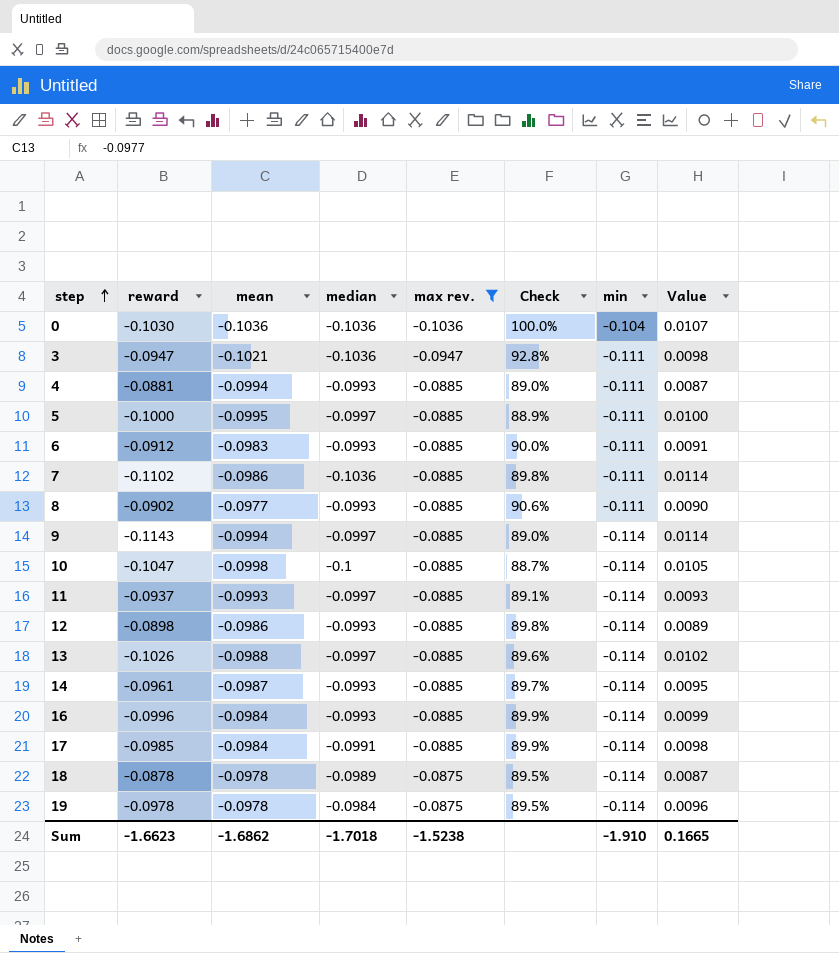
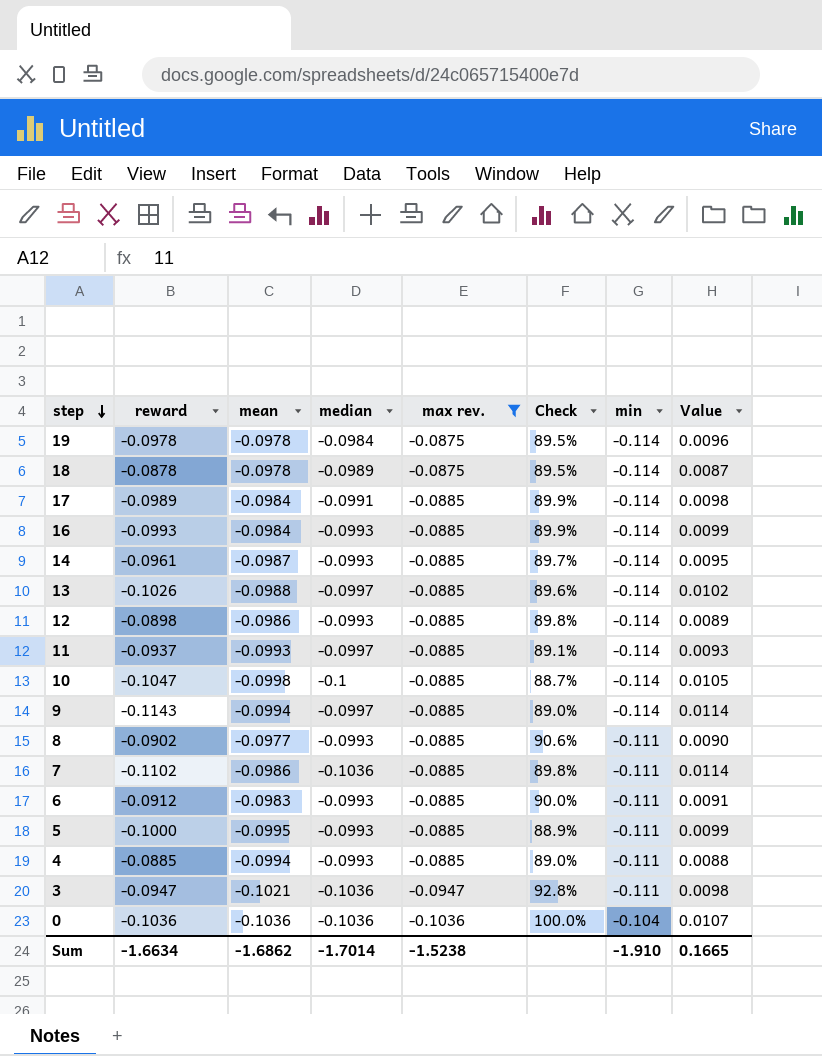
row order: step ascending -> step descending
17 | reward: -0.0985 -> -0.0989
16 | reward: -0.0996 -> -0.0993
5 | median: -0.0997 -> -0.0993
5 | Value: 0.0100 -> 0.0099
4 | reward: -0.0881 -> -0.0885
4 | Value: 0.0087 -> 0.0088
0 | reward: -0.1030 -> -0.1036
Sum | reward: -1.6623 -> -1.6634
Sum | median: -1.7018 -> -1.7014

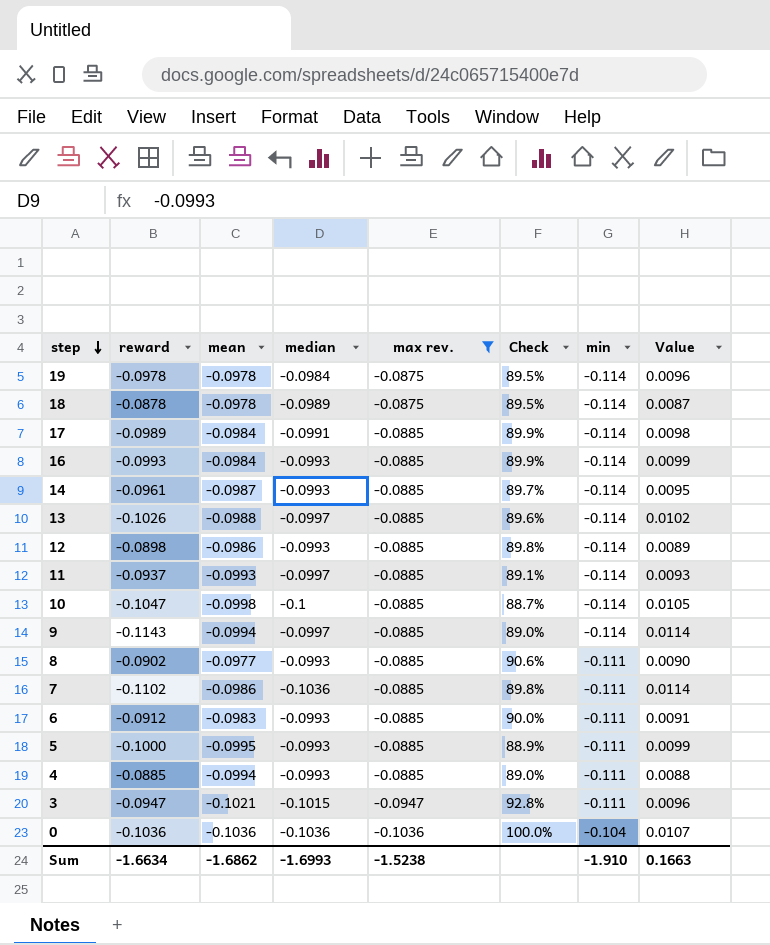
3 | median: -0.1036 -> -0.1015
3 | Value: 0.0098 -> 0.0096
Sum | median: -1.7014 -> -1.6993
Sum | Value: 0.1665 -> 0.1663

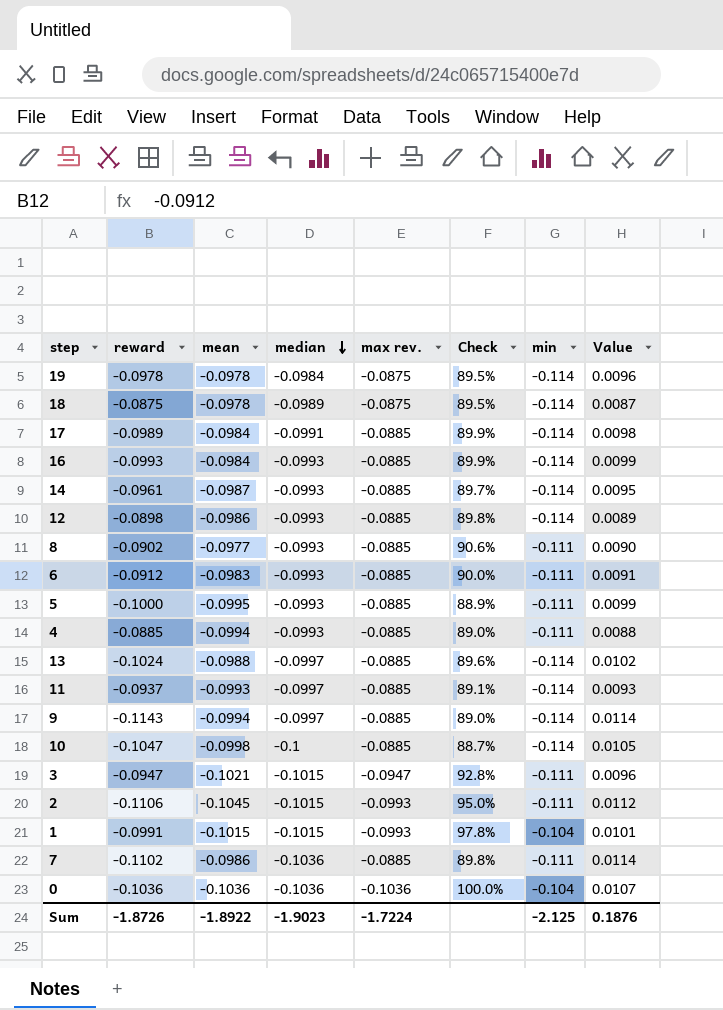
filter: max rev. != -0.0993 -> none
row order: step descending -> median descending
18 | reward: -0.0878 -> -0.0875
13 | reward: -0.1026 -> -0.1024
Sum | reward: -1.6634 -> -1.8726
Sum | mean: -1.6862 -> -1.8922
Sum | median: -1.6993 -> -1.9023
Sum | max rev.: -1.5238 -> -1.7224
Sum | min: -1.910 -> -2.125
Sum | Value: 0.1663 -> 0.1876

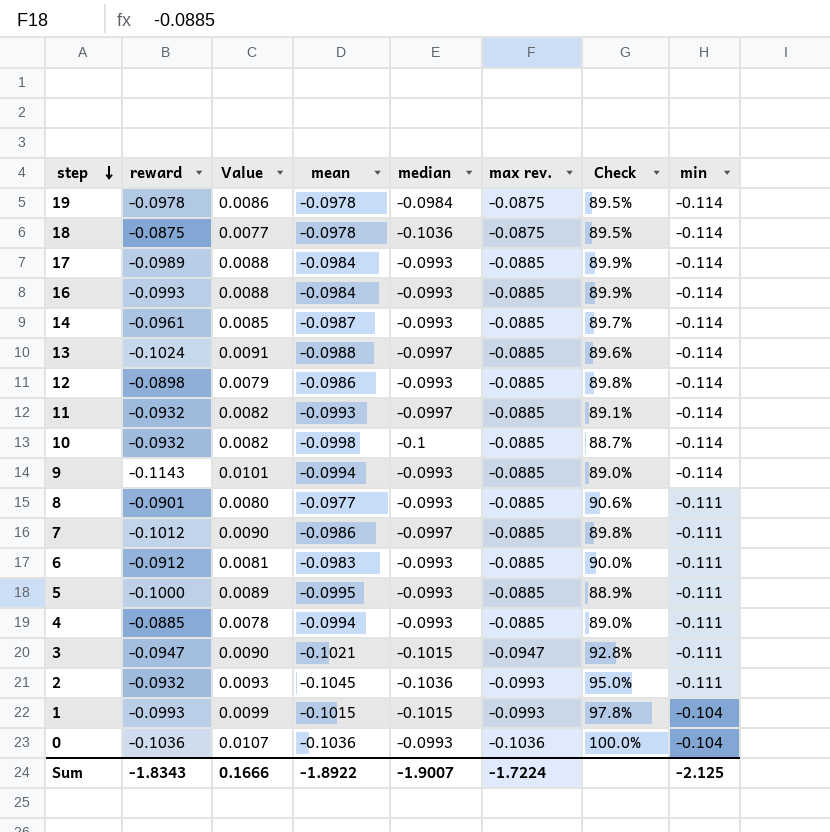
row order: median descending -> step descending
column Value | formula: [reward] * [median] -> [reward] * [max rev.]
column Value | position: 8 -> 3
18 | median: -0.0989 -> -0.1036
17 | median: -0.0991 -> -0.0993
11 | reward: -0.0937 -> -0.0932
10 | reward: -0.1047 -> -0.0932
9 | median: -0.0997 -> -0.0993
8 | reward: -0.0902 -> -0.0901
7 | reward: -0.1102 -> -0.1012
7 | median: -0.1036 -> -0.0997
2 | reward: -0.1106 -> -0.0932
2 | median: -0.1015 -> -0.1036
1 | reward: -0.0991 -> -0.0993
0 | median: -0.1036 -> -0.0993
Sum | reward: -1.8726 -> -1.8343
Sum | Value: 0.1876 -> 0.1666
Sum | median: -1.9023 -> -1.9007

